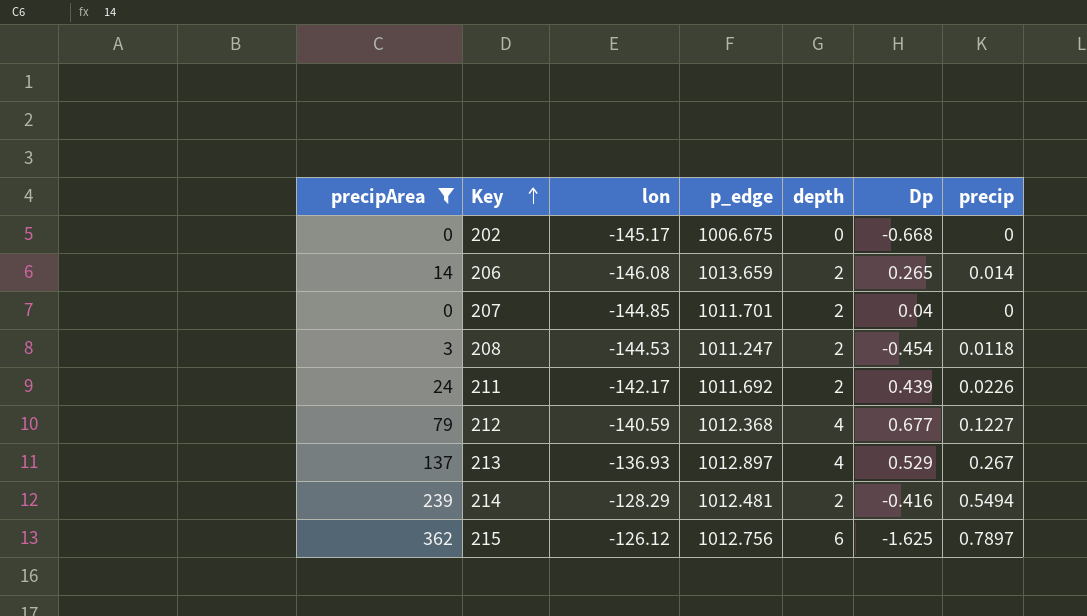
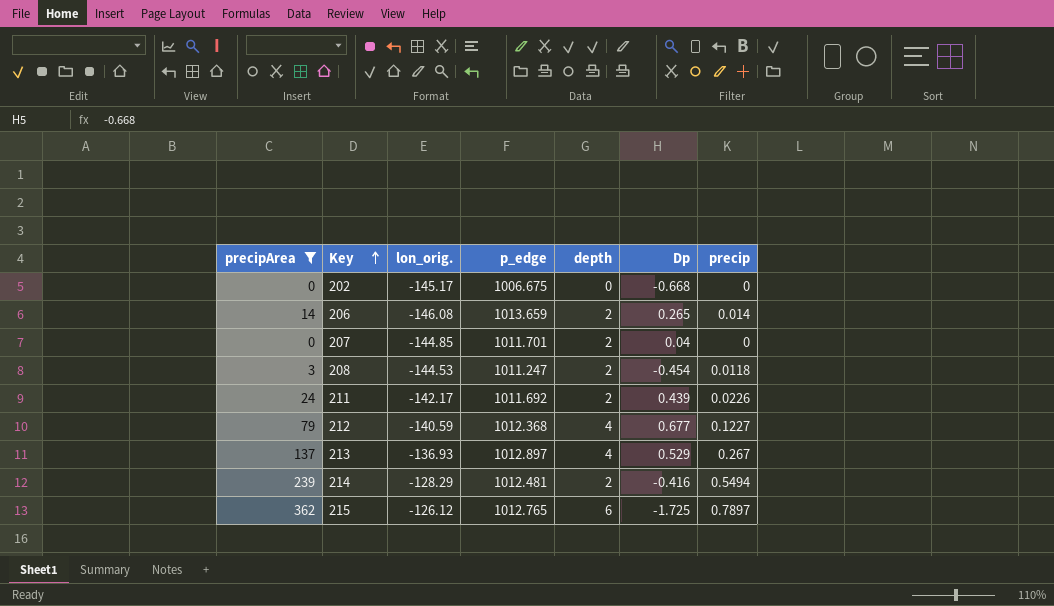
column name: lon -> lon_orig.
215 | p_edge: 1012.756 -> 1012.765
215 | Dp: -1.625 -> -1.725

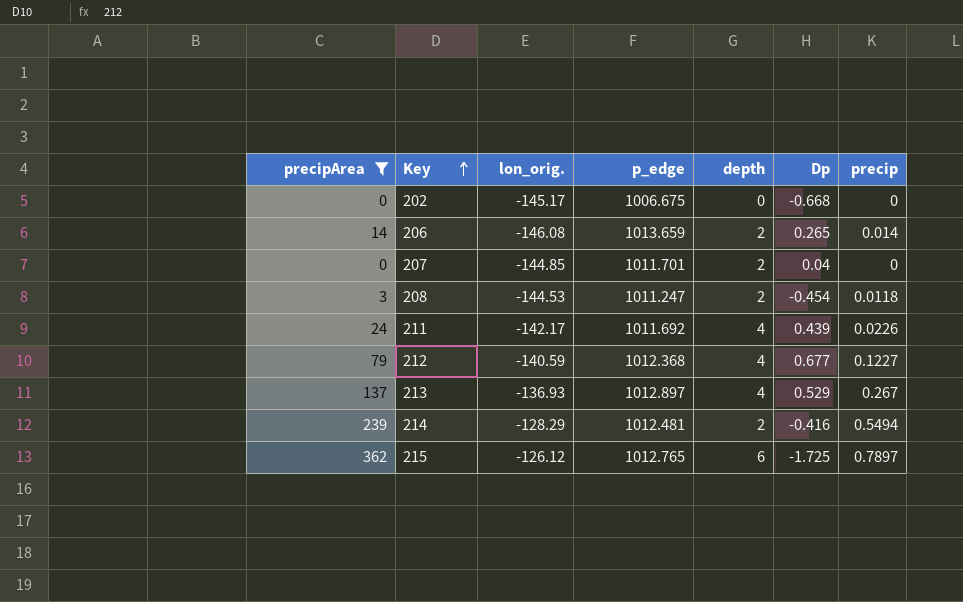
211 | depth: 2 -> 4

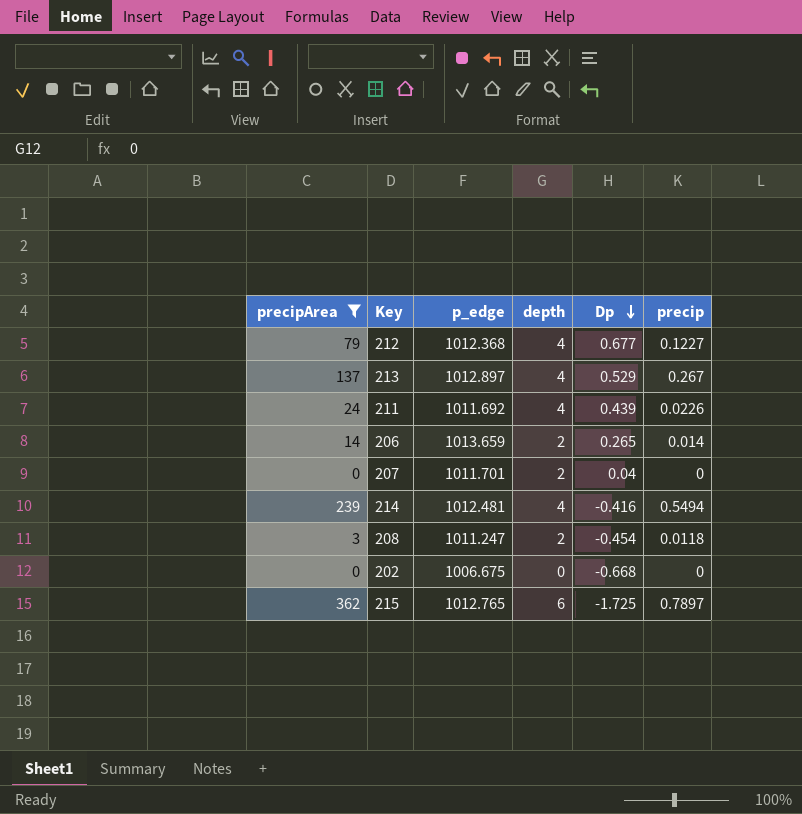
row order: Key ascending -> Dp descending
column lon_orig. | position: 3 -> none
214 | depth: 2 -> 4

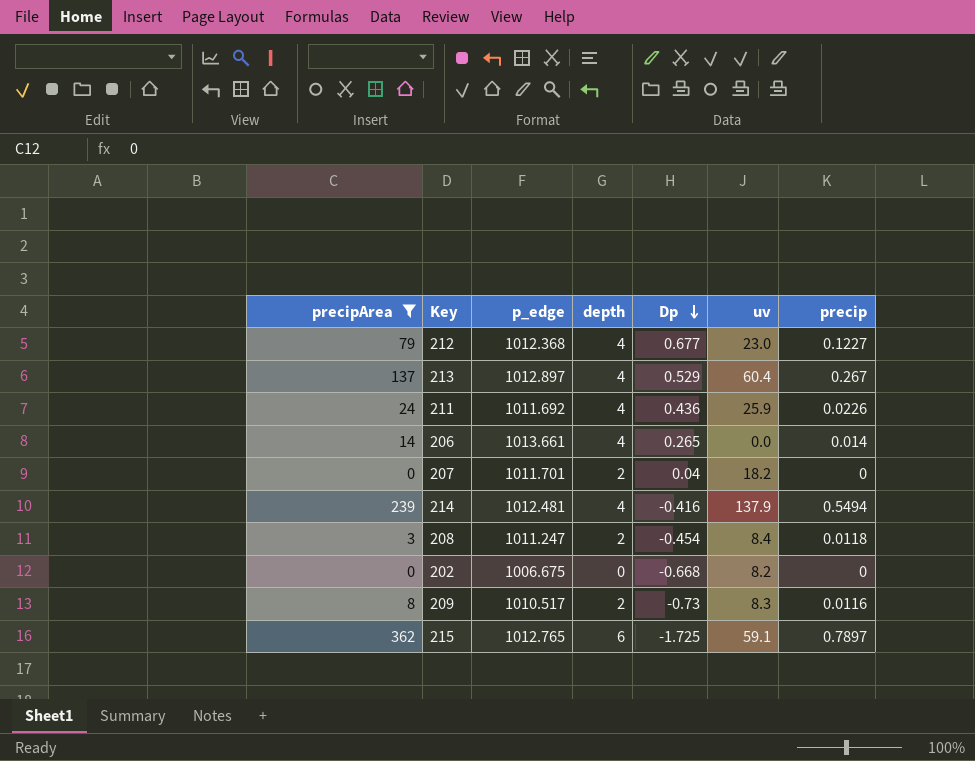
column uv | position: none -> 6
211 | Dp: 0.439 -> 0.436
206 | p_edge: 1013.659 -> 1013.661
206 | depth: 2 -> 4
row 209: none -> 8 | 1010.517 | 2 | -0.73 | 8.3 | 0.0116

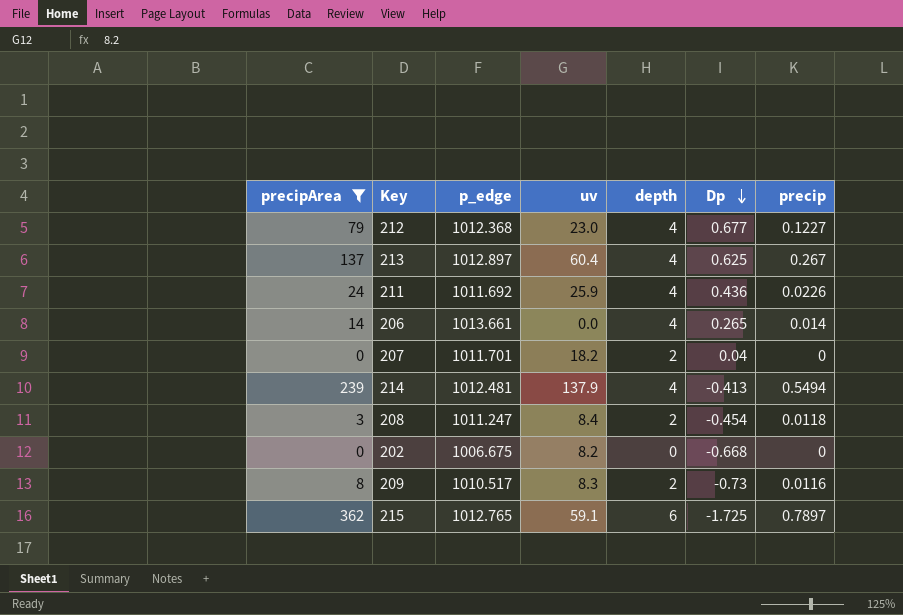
column uv | position: 6 -> 4
213 | Dp: 0.529 -> 0.625
214 | Dp: -0.416 -> -0.413

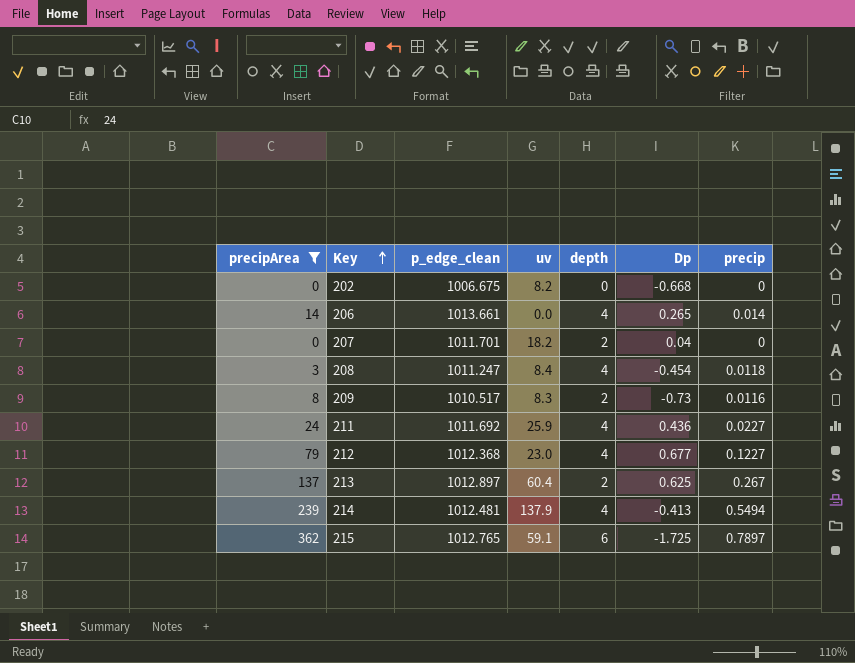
row order: Dp descending -> Key ascending
column name: p_edge -> p_edge_clean
208 | depth: 2 -> 4
211 | precip: 0.0226 -> 0.0227
213 | depth: 4 -> 2

